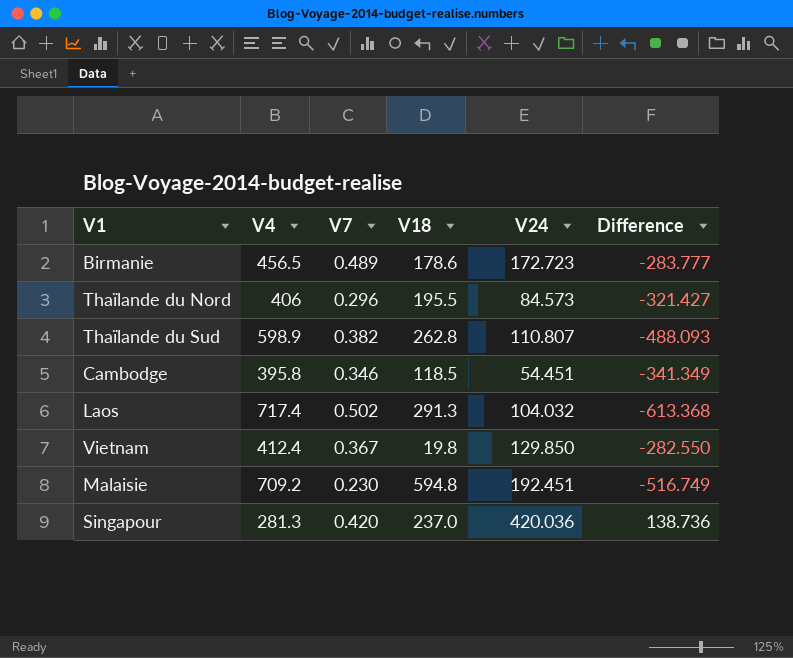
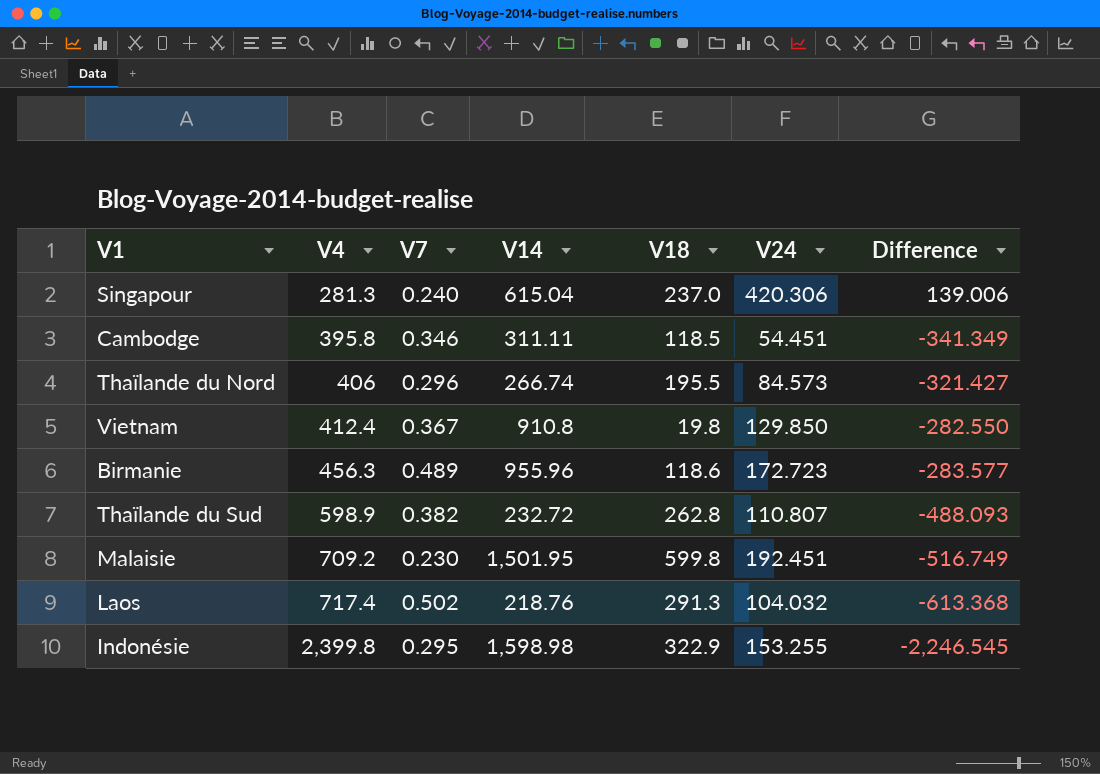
row order: none -> V4 ascending
column V14 | position: none -> 4
Singapour | V7: 0.420 -> 0.240
Singapour | V24: 420.036 -> 420.306
Singapour | Difference: 138.736 -> 139.006
Birmanie | V4: 456.5 -> 456.3
Birmanie | V18: 178.6 -> 118.6
Birmanie | Difference: -283.777 -> -283.577
Malaisie | V18: 594.8 -> 599.8
row Indonésie: none -> 2,399.8 | 0.295 | 1,598.98 | 322.9 | 153.255 | -2,246.545

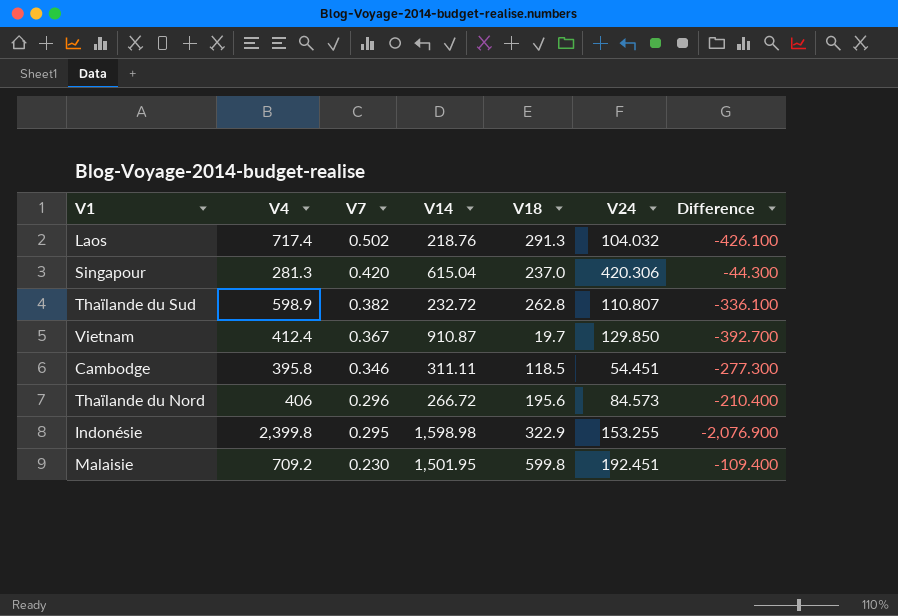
row order: V4 ascending -> V7 descending
column Difference | formula: [V24] - [V4] -> [V18] - [V4]
row Birmanie: 456.3 | 0.489 | 955.96 | 118.6 | 172.723 | -283.577 -> none
Singapour | V7: 0.240 -> 0.420
Vietnam | V14: 910.8 -> 910.87
Vietnam | V18: 19.8 -> 19.7
Thaïlande du Nord | V14: 266.74 -> 266.72
Thaïlande du Nord | V18: 195.5 -> 195.6

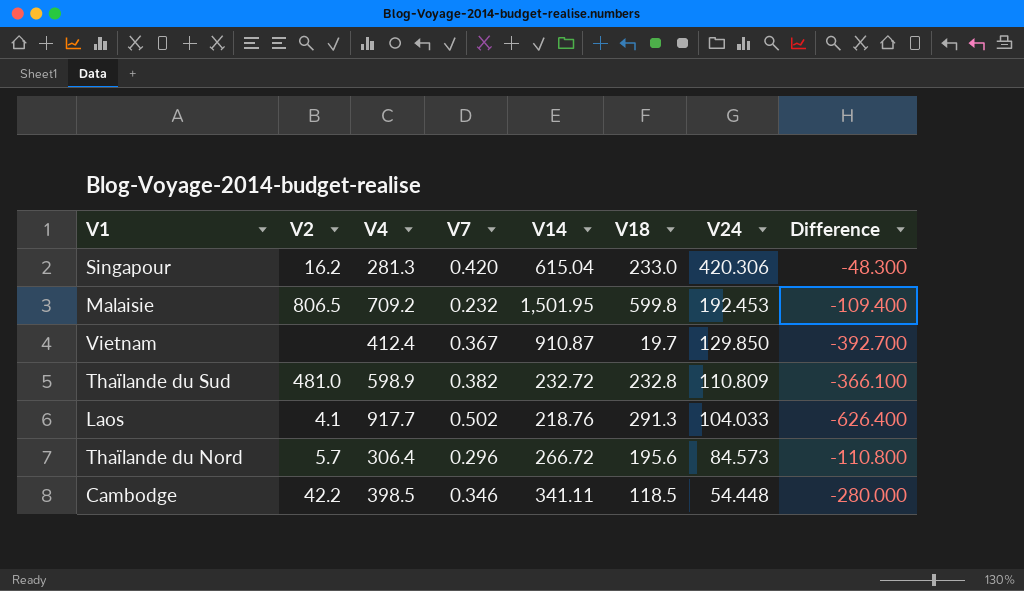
row order: V7 descending -> V24 descending
column V2 | position: none -> 2
row Indonésie: 2,399.8 | 0.295 | 1,598.98 | 322.9 | 153.255 | -2,076.900 -> none
Singapour | V18: 237.0 -> 233.0
Singapour | Difference: -44.300 -> -48.300
Malaisie | V7: 0.230 -> 0.232
Malaisie | V24: 192.451 -> 192.453
Thaïlande du Sud | V18: 262.8 -> 232.8
Thaïlande du Sud | V24: 110.807 -> 110.809
Thaïlande du Sud | Difference: -336.100 -> -366.100
Laos | V4: 717.4 -> 917.7
Laos | V24: 104.032 -> 104.033
Laos | Difference: -426.100 -> -626.400
Thaïlande du Nord | V4: 406 -> 306.4
Thaïlande du Nord | Difference: -210.400 -> -110.800
Cambodge | V4: 395.8 -> 398.5
Cambodge | V14: 311.11 -> 341.11
Cambodge | V24: 54.451 -> 54.448
Cambodge | Difference: -277.300 -> -280.000

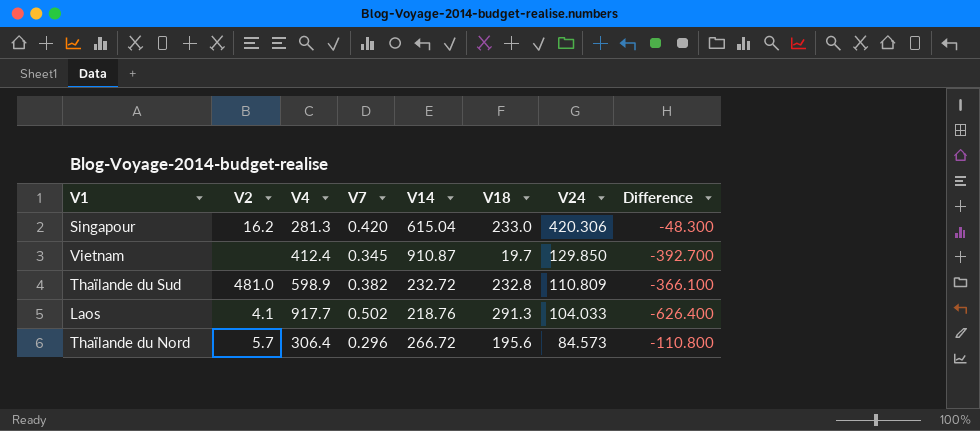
row Malaisie: 806.5 | 709.2 | 0.232 | 1,501.95 | 599.8 | 192.453 | -109.400 -> none
row Cambodge: 42.2 | 398.5 | 0.346 | 341.11 | 118.5 | 54.448 | -280.000 -> none
Vietnam | V7: 0.367 -> 0.345

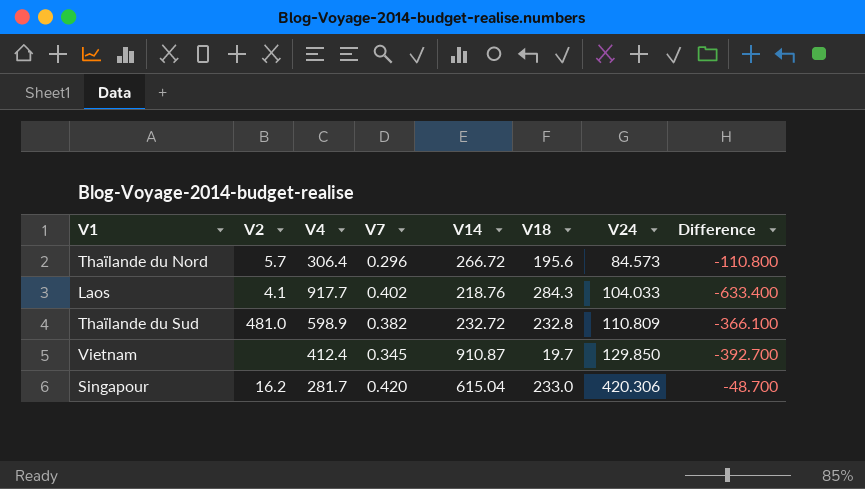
row order: V24 descending -> V24 ascending
Laos | V7: 0.502 -> 0.402
Laos | V18: 291.3 -> 284.3
Laos | Difference: -626.400 -> -633.400
Singapour | V4: 281.3 -> 281.7
Singapour | Difference: -48.300 -> -48.700

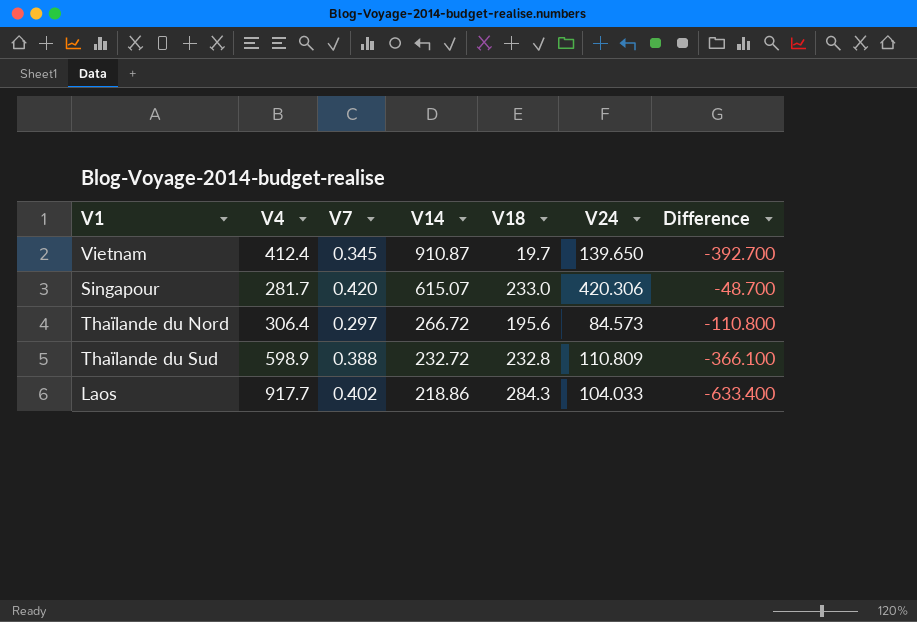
row order: V24 ascending -> V14 descending
column V2 | position: 2 -> none
Vietnam | V24: 129.850 -> 139.650
Singapour | V14: 615.04 -> 615.07
Thaïlande du Nord | V7: 0.296 -> 0.297
Thaïlande du Sud | V7: 0.382 -> 0.388
Laos | V14: 218.76 -> 218.86

